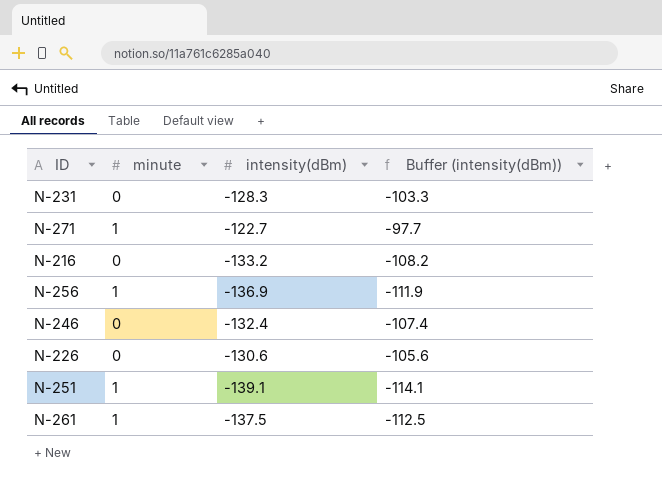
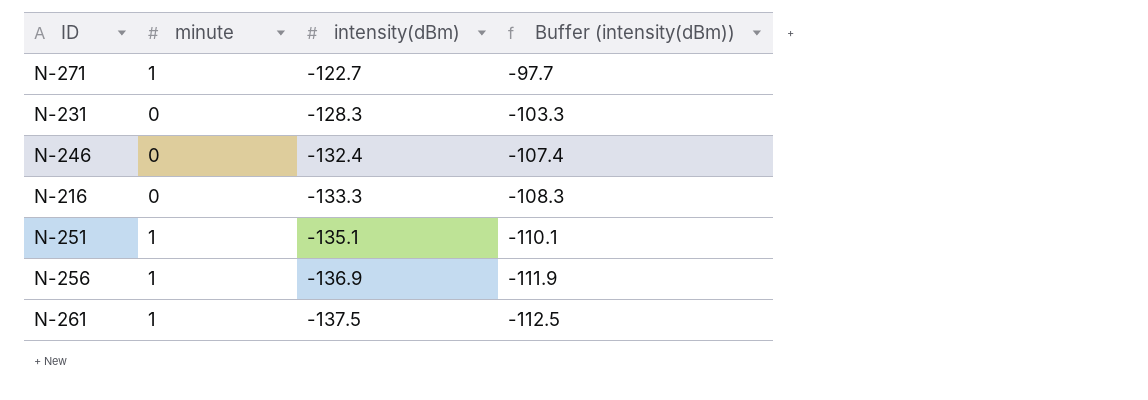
row order: none -> intensity(dBm) descending
row N-226: 0 | -130.6 | -105.6 -> none
N-216 | intensity(dBm): -133.2 -> -133.3
N-216 | Buffer (intensity(dBm)): -108.2 -> -108.3
N-251 | intensity(dBm): -139.1 -> -135.1
N-251 | Buffer (intensity(dBm)): -114.1 -> -110.1

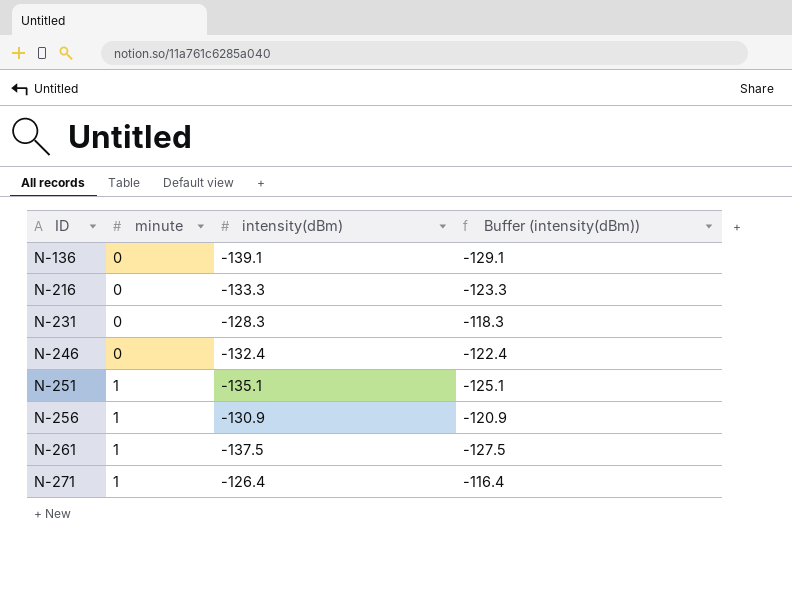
row order: intensity(dBm) descending -> ID ascending
column Buffer (intensity(dBm)) | formula: [intensity(dBm)] + 25 -> [intensity(dBm)] + 10
row N-136: none -> 0 | -139.1 | -129.1
N-256 | intensity(dBm): -136.9 -> -130.9
N-271 | intensity(dBm): -122.7 -> -126.4

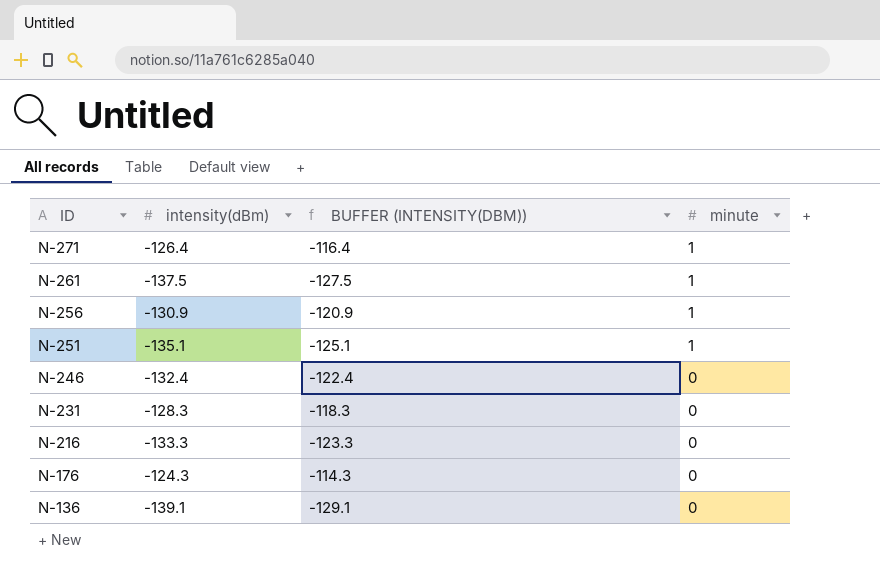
row order: ID ascending -> ID descending
column name: Buffer (intensity(dBm)) -> BUFFER (INTENSITY(DBM))
column minute | position: 2 -> 4
row N-176: none -> -124.3 | -114.3 | 0

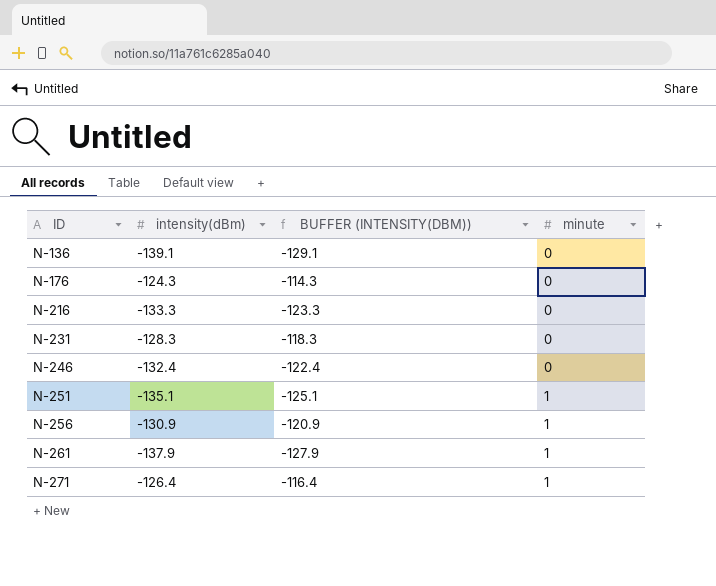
row order: ID descending -> ID ascending
N-261 | intensity(dBm): -137.5 -> -137.9
N-261 | BUFFER (INTENSITY(DBM)): -127.5 -> -127.9

